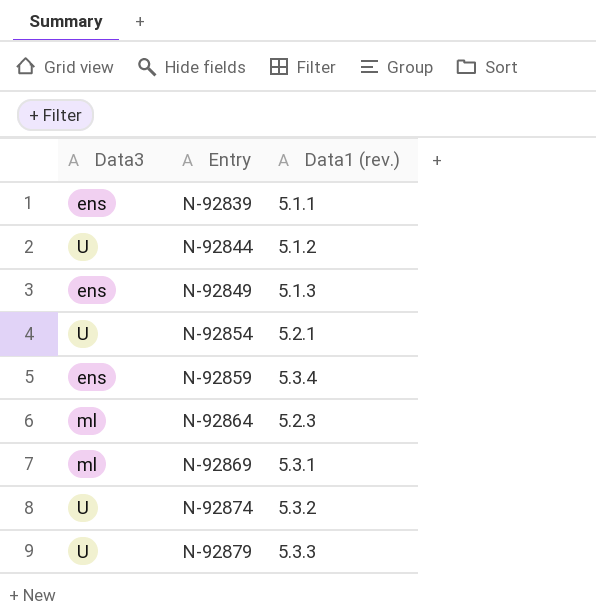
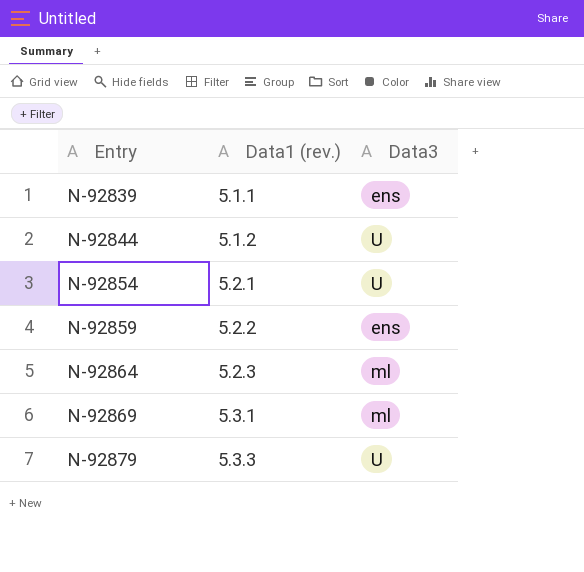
column Data3 | position: 1 -> 3
row N-92849: ens | 5.1.3 -> none
row N-92874: U | 5.3.2 -> none
N-92859 | Data1 (rev.): 5.3.4 -> 5.2.2

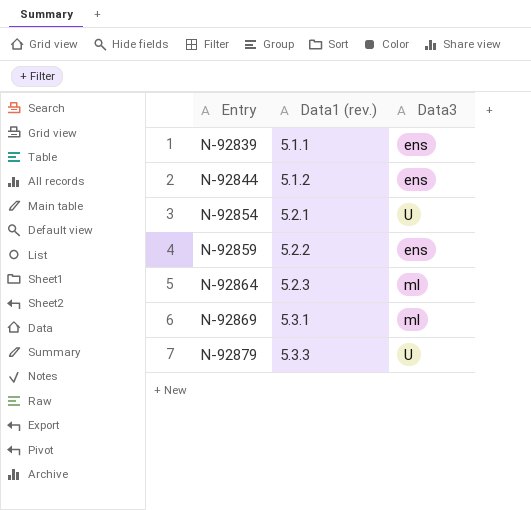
N-92844 | Data3: U -> ens

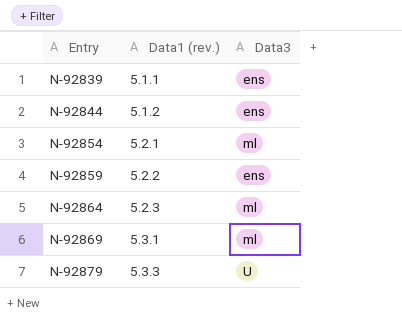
N-92854 | Data3: U -> ml

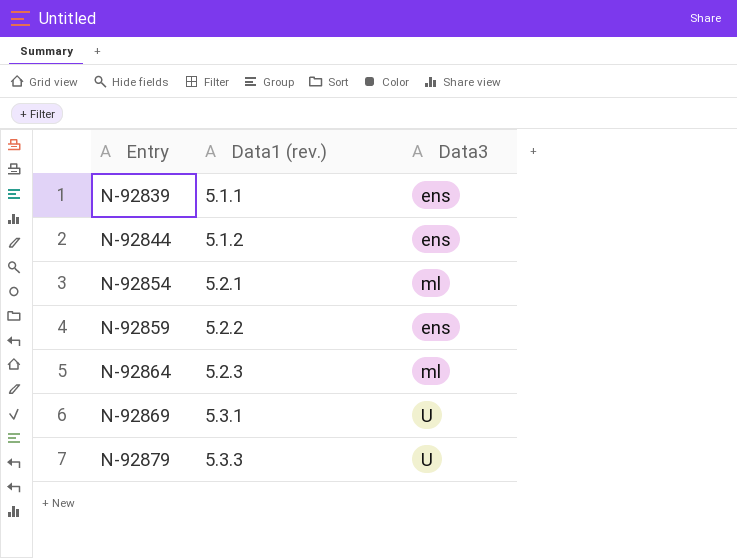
N-92869 | Data3: ml -> U

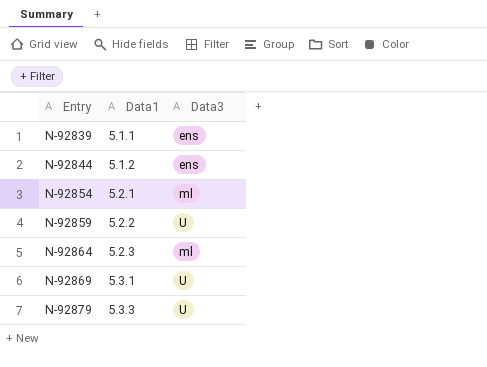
column name: Data1 (rev.) -> Data1
N-92859 | Data3: ens -> U

